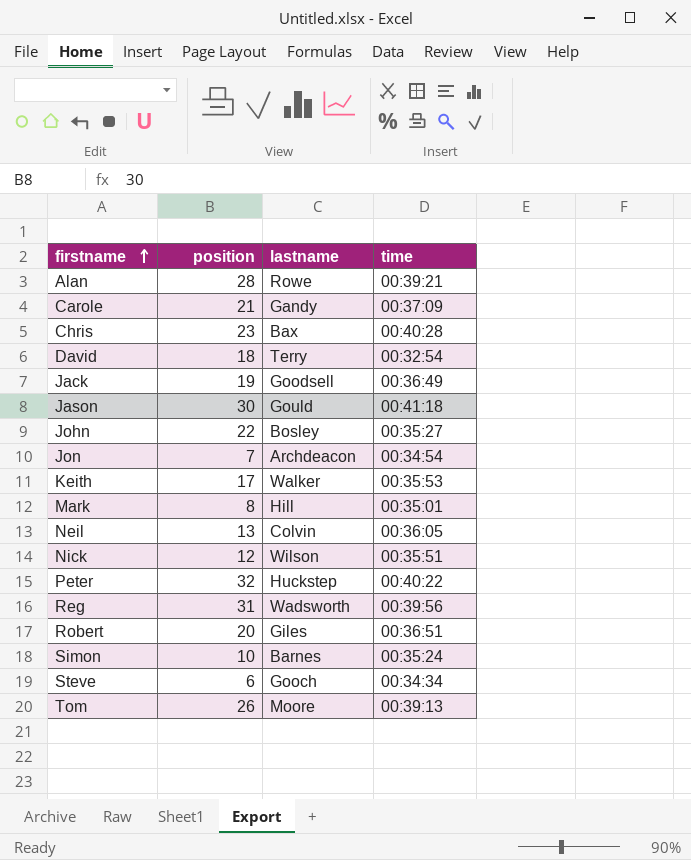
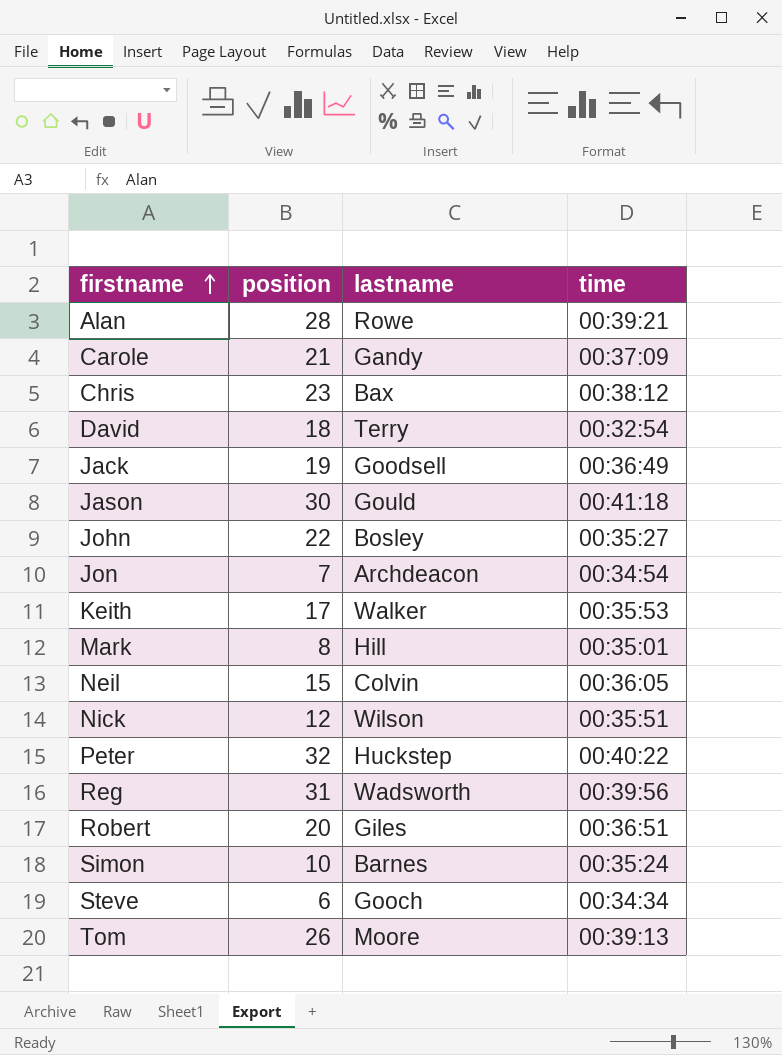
Chris | time: 00:40:28 -> 00:38:12
Neil | position: 13 -> 15

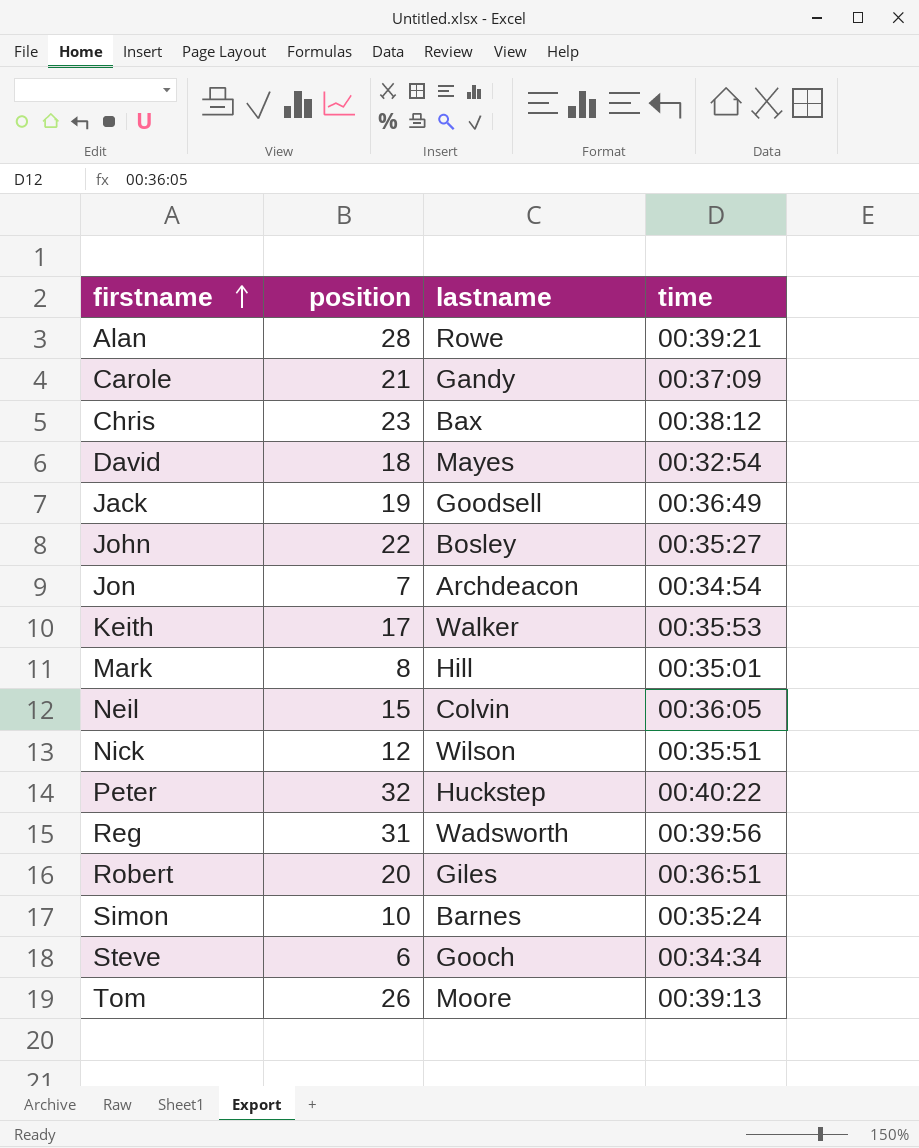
row Jason: 30 | Gould | 00:41:18 -> none
David | lastname: Terry -> Mayes

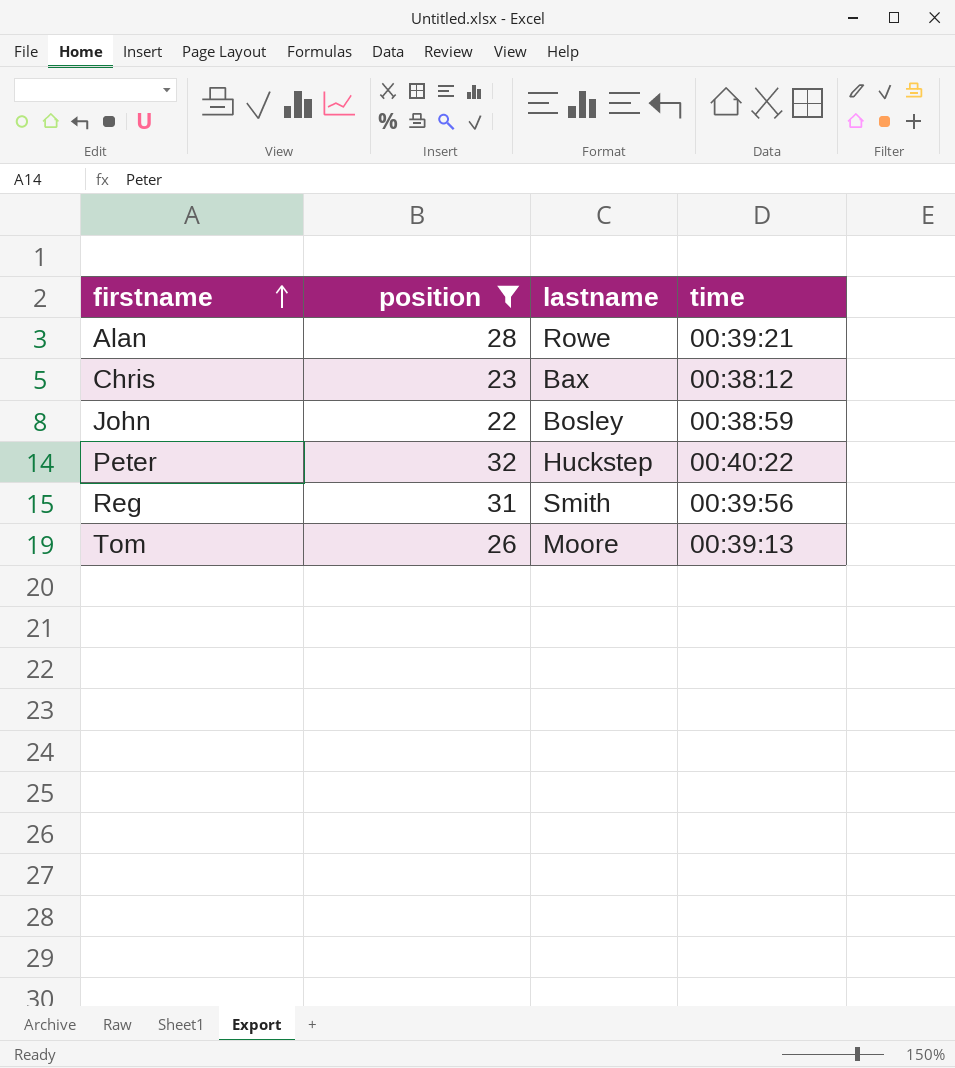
filter: none -> position >= 22
John | time: 00:35:27 -> 00:38:59
Reg | lastname: Wadsworth -> Smith

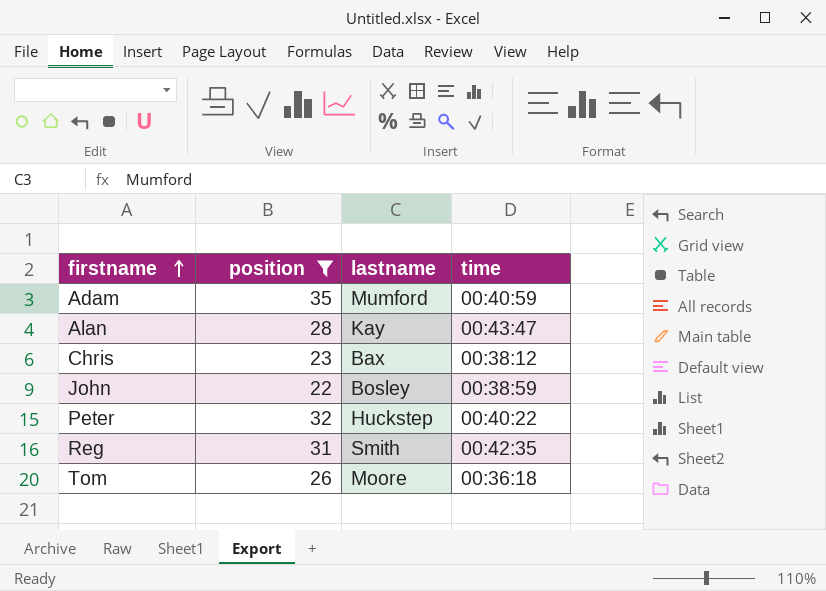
row Adam: none -> 35 | Mumford | 00:40:59
Alan | lastname: Rowe -> Kay
Alan | time: 00:39:21 -> 00:43:47
Reg | time: 00:39:56 -> 00:42:35
Tom | time: 00:39:13 -> 00:36:18

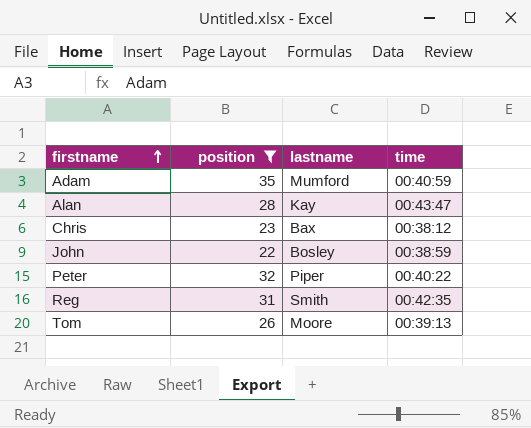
Peter | lastname: Huckstep -> Piper
Tom | time: 00:36:18 -> 00:39:13

